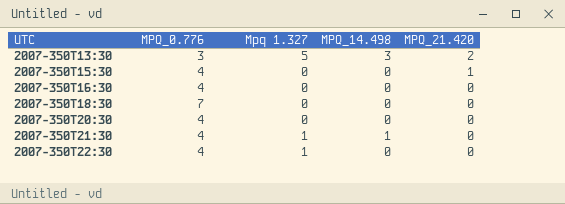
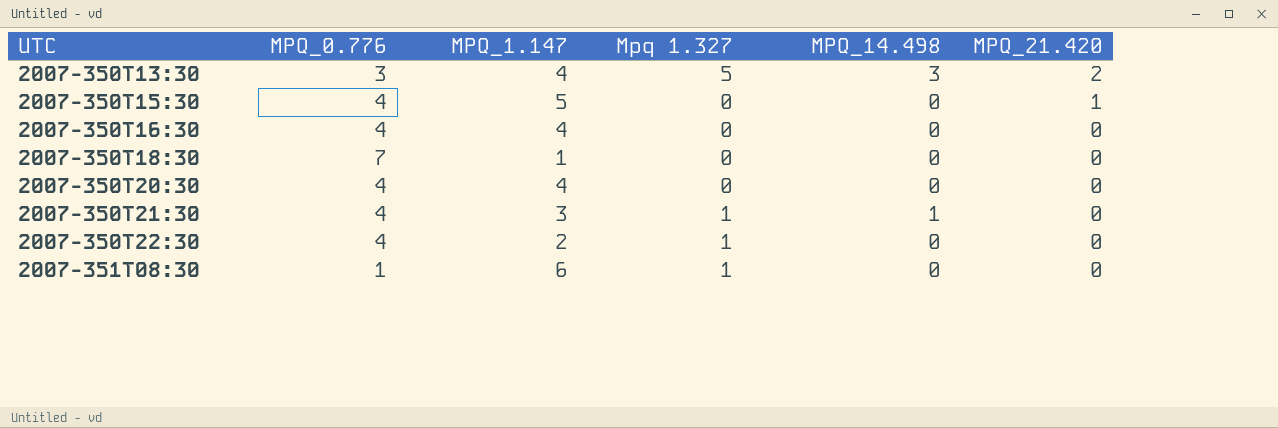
column MPQ_1.147 | position: none -> 3
row 2007-351T08:30: none -> 1 | 6 | 1 | 0 | 0

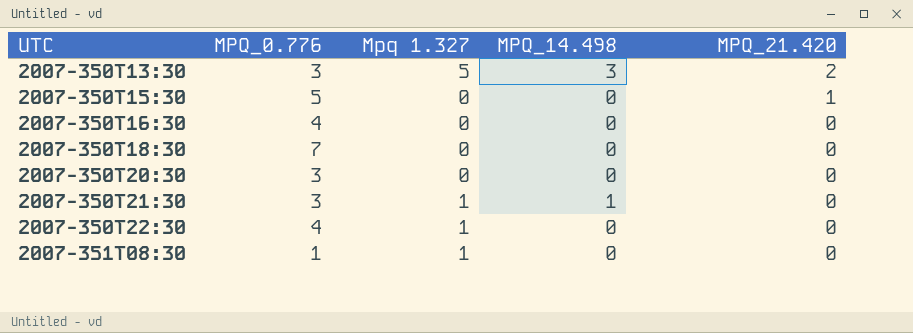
column MPQ_1.147 | position: 3 -> none
2007-350T15:30 | MPQ_0.776: 4 -> 5
2007-350T20:30 | MPQ_0.776: 4 -> 3
2007-350T21:30 | MPQ_0.776: 4 -> 3

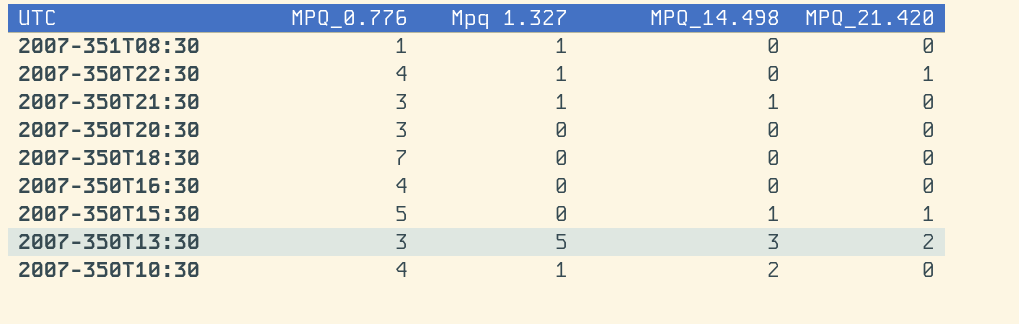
row order: UTC ascending -> UTC descending
2007-350T22:30 | MPQ_21.420: 0 -> 1
2007-350T15:30 | MPQ_14.498: 0 -> 1
row 2007-350T10:30: none -> 4 | 1 | 2 | 0

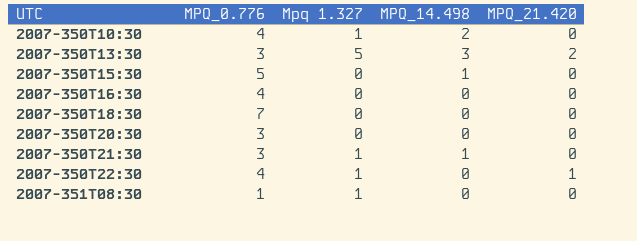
row order: UTC descending -> UTC ascending
2007-350T15:30 | MPQ_21.420: 1 -> 0

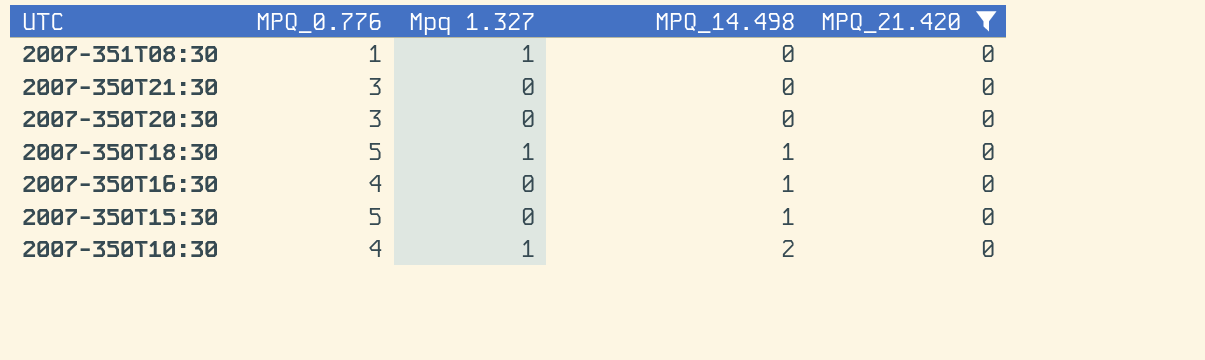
filter: none -> MPQ_21.420 = 0
row order: UTC ascending -> UTC descending
2007-350T21:30 | Mpq 1.327: 1 -> 0
2007-350T21:30 | MPQ_14.498: 1 -> 0
2007-350T18:30 | MPQ_0.776: 7 -> 5
2007-350T18:30 | Mpq 1.327: 0 -> 1
2007-350T18:30 | MPQ_14.498: 0 -> 1
2007-350T16:30 | MPQ_14.498: 0 -> 1

